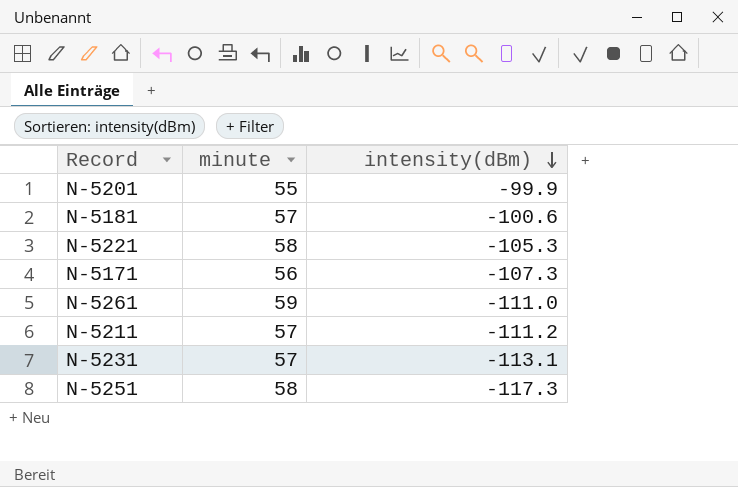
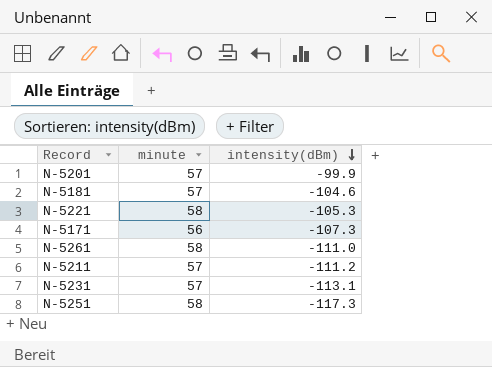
N-5201 | minute: 55 -> 57
N-5181 | intensity(dBm): -100.6 -> -104.6
N-5261 | minute: 59 -> 58

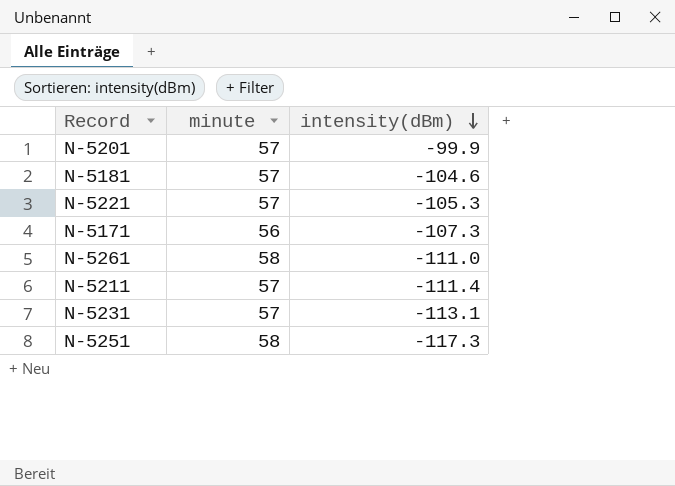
N-5221 | minute: 58 -> 57
N-5211 | intensity(dBm): -111.2 -> -111.4

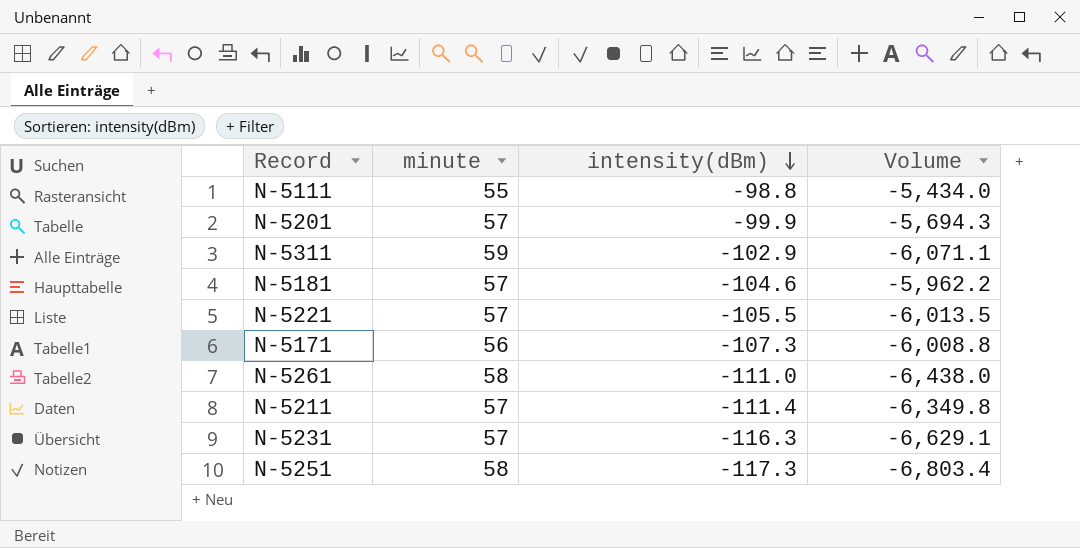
column Volume | formula: none -> [minute] * [intensity(dBm)]
row N-5111: none -> 55 | -98.8 | -5,434.0
row N-5311: none -> 59 | -102.9 | -6,071.1
N-5221 | intensity(dBm): -105.3 -> -105.5
N-5231 | intensity(dBm): -113.1 -> -116.3

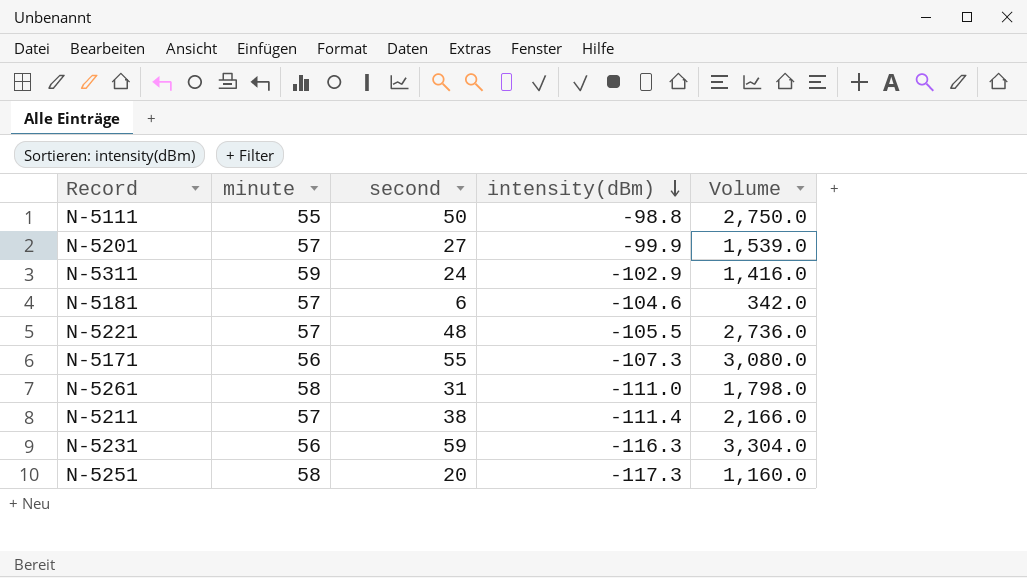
column second | position: none -> 3
column Volume | formula: [minute] * [intensity(dBm)] -> [minute] * [second]
N-5231 | minute: 57 -> 56

